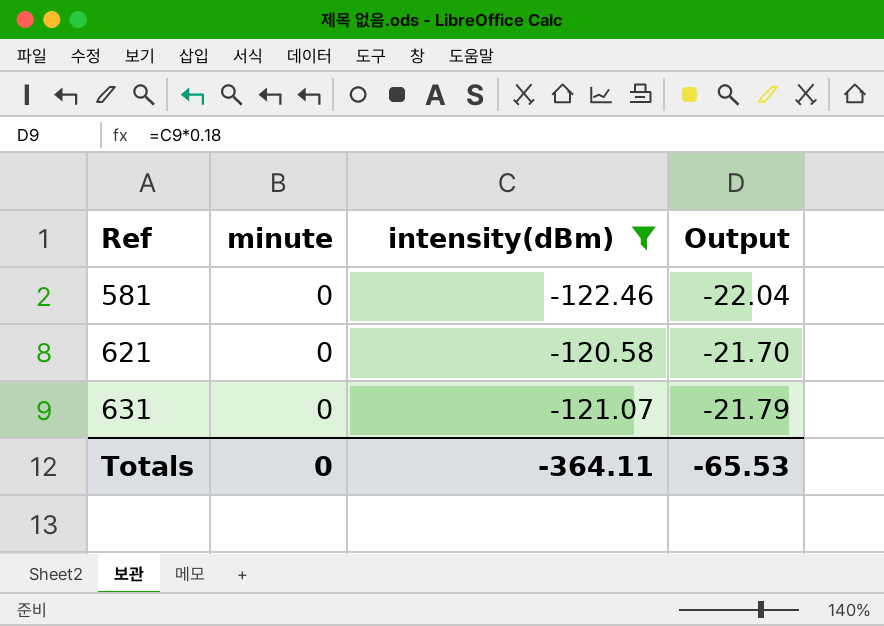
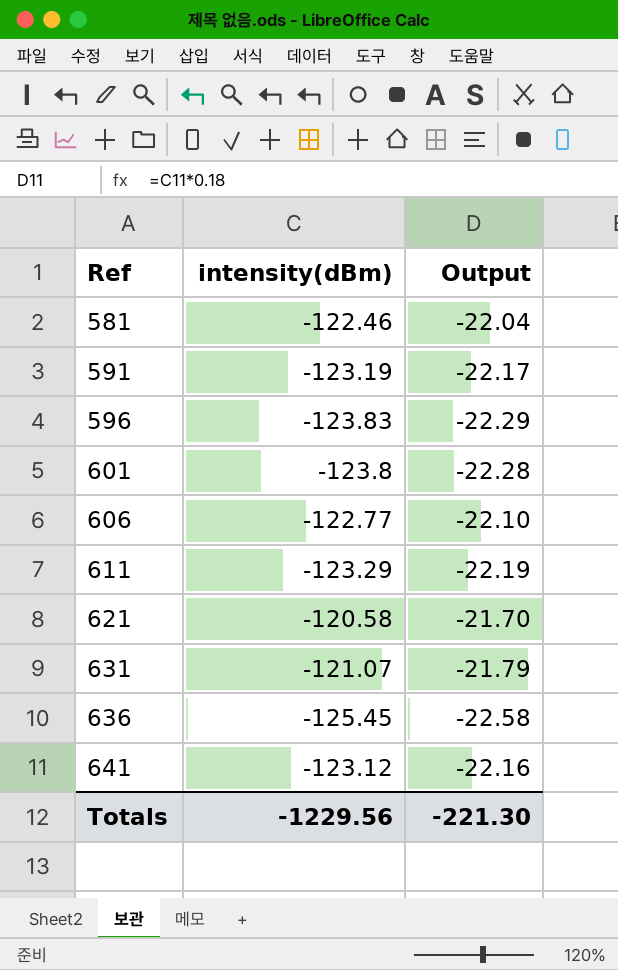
filter: intensity(dBm) >= -122.46 -> none
column minute | position: 2 -> none
Totals | intensity(dBm): -364.11 -> -1229.56
Totals | Output: -65.53 -> -221.30

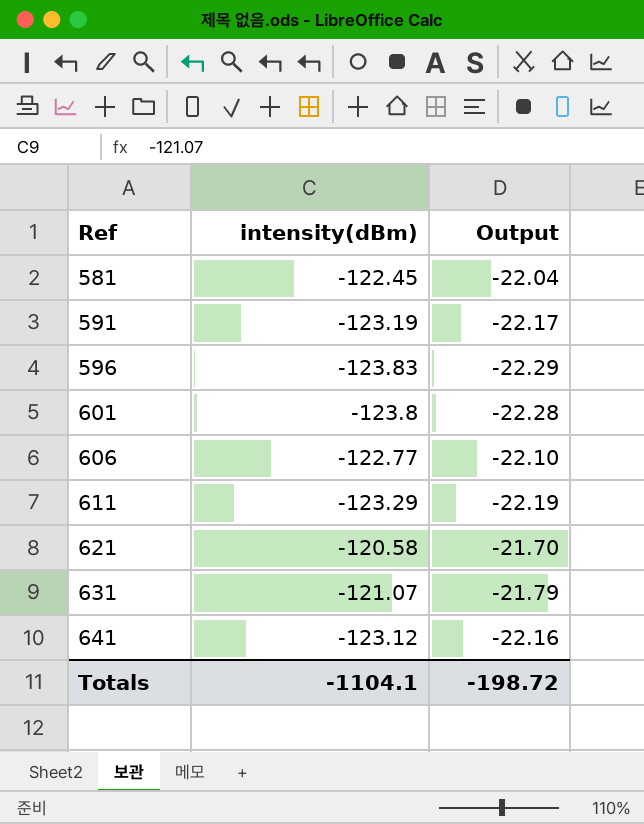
row 636: -125.45 | -22.58 -> none
581 | intensity(dBm): -122.46 -> -122.45
Totals | intensity(dBm): -1229.56 -> -1104.1
Totals | Output: -221.30 -> -198.72

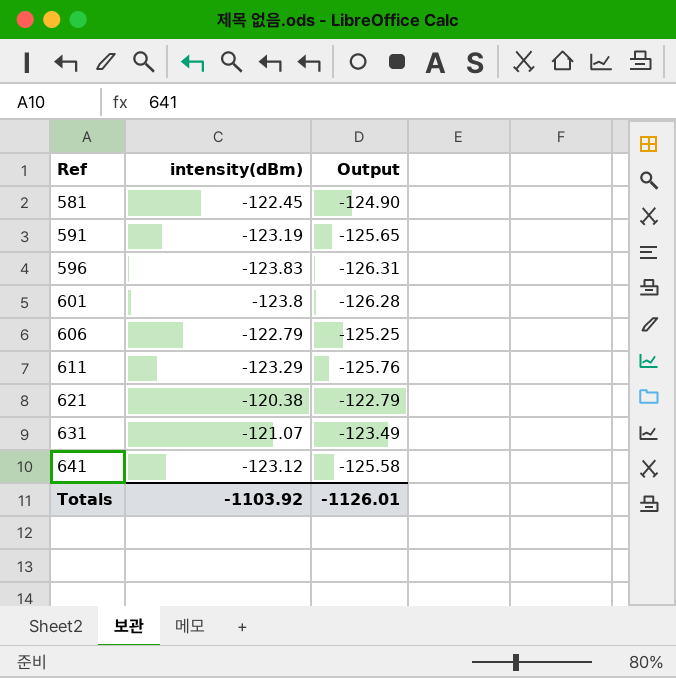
column Output | formula: [intensity(dBm)] * 0.18 -> [intensity(dBm)] * 1.02
606 | intensity(dBm): -122.77 -> -122.79
621 | intensity(dBm): -120.58 -> -120.38
Totals | intensity(dBm): -1104.1 -> -1103.92
Totals | Output: -198.72 -> -1126.01

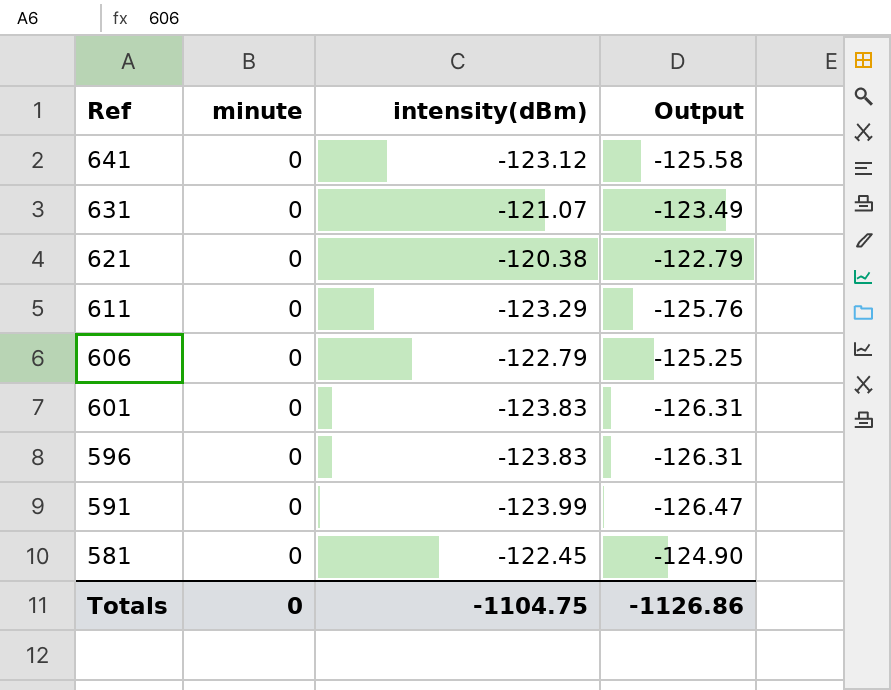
row order: Ref ascending -> Ref descending
column minute | position: none -> 2
601 | intensity(dBm): -123.8 -> -123.83
601 | Output: -126.28 -> -126.31
591 | intensity(dBm): -123.19 -> -123.99
591 | Output: -125.65 -> -126.47
Totals | intensity(dBm): -1103.92 -> -1104.75
Totals | Output: -1126.01 -> -1126.86

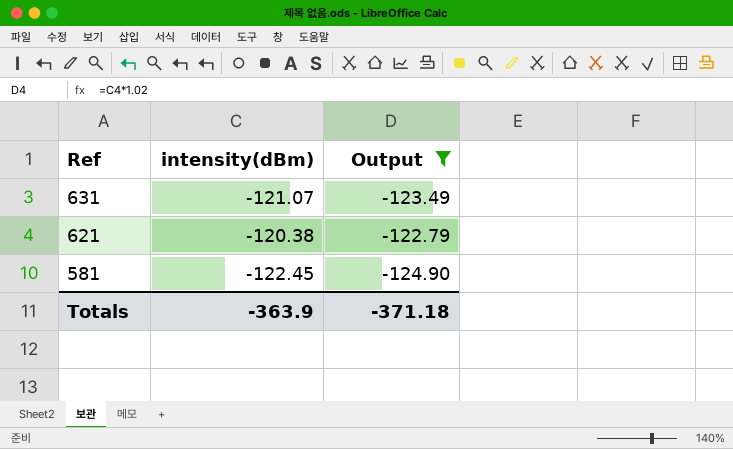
filter: none -> Output >= -124.90
column minute | position: 2 -> none
Totals | intensity(dBm): -1104.75 -> -363.9
Totals | Output: -1126.86 -> -371.18

